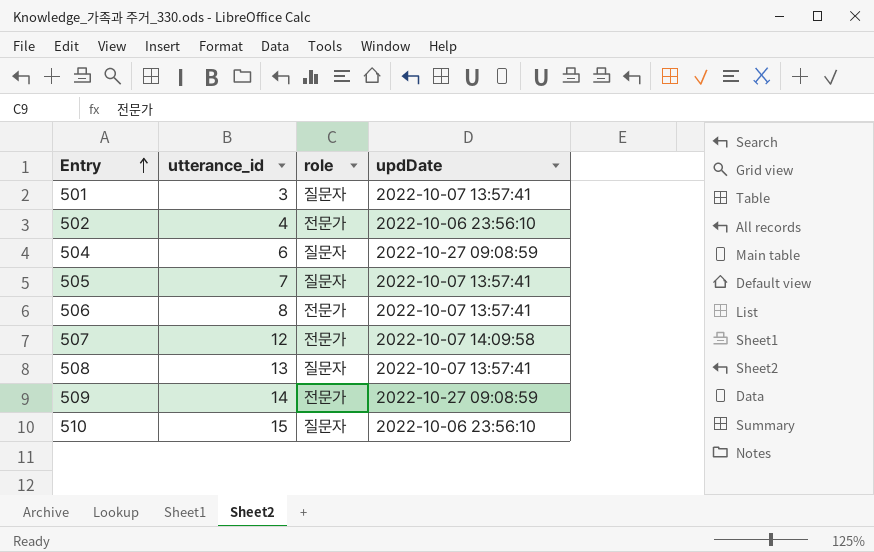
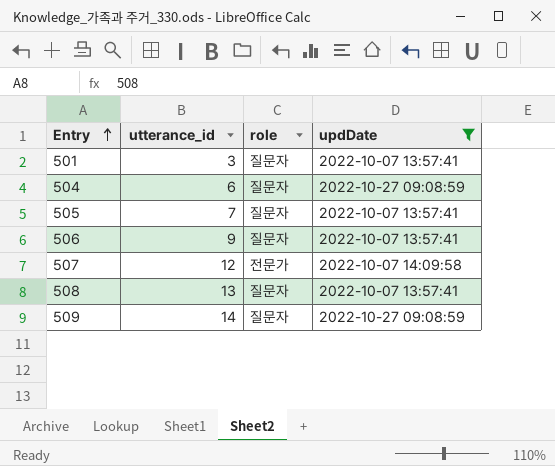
filter: none -> updDate != 2022-10-06 23:56:10
506 | utterance_id: 8 -> 9
506 | role: 전문가 -> 질문자
509 | role: 전문가 -> 질문자

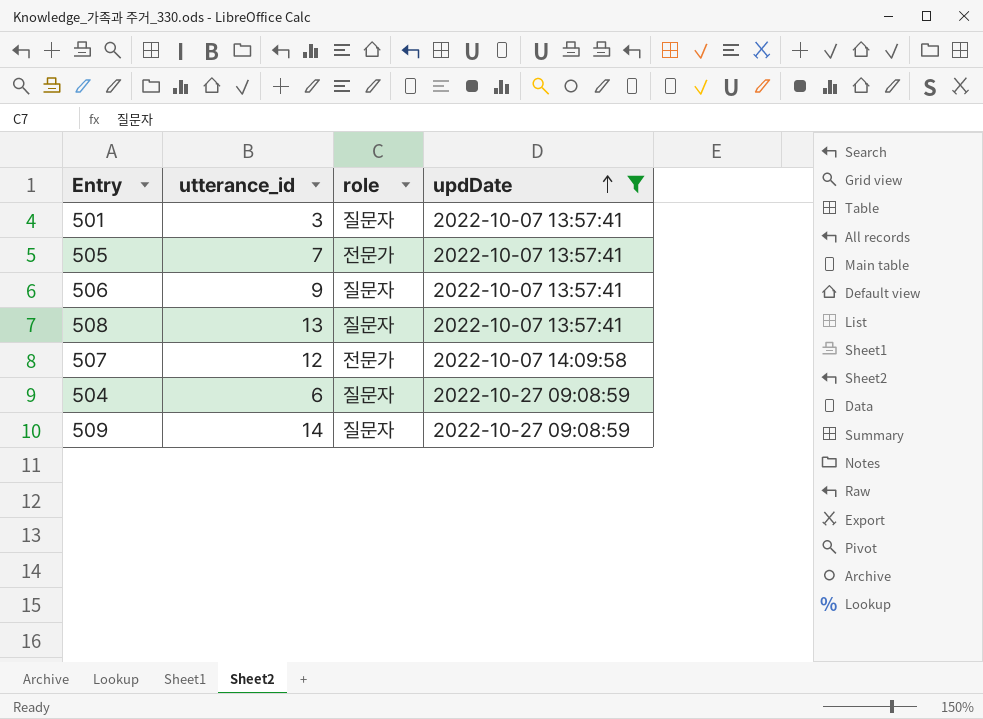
row order: Entry ascending -> updDate ascending
505 | role: 질문자 -> 전문가

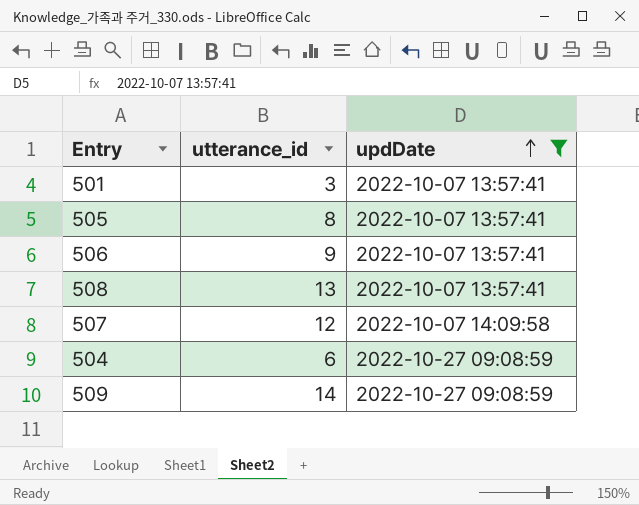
column role | position: 3 -> none
505 | utterance_id: 7 -> 8

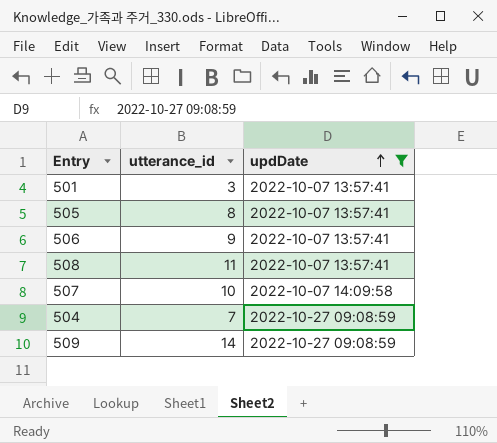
508 | utterance_id: 13 -> 11
507 | utterance_id: 12 -> 10
504 | utterance_id: 6 -> 7

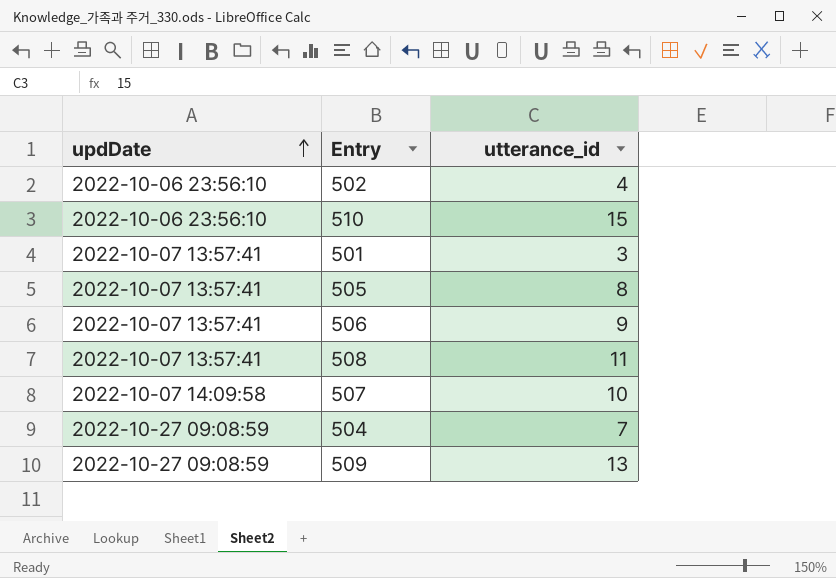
filter: updDate != 2022-10-06 23:56:10 -> none
column updDate | position: 3 -> 1
509 | utterance_id: 14 -> 13

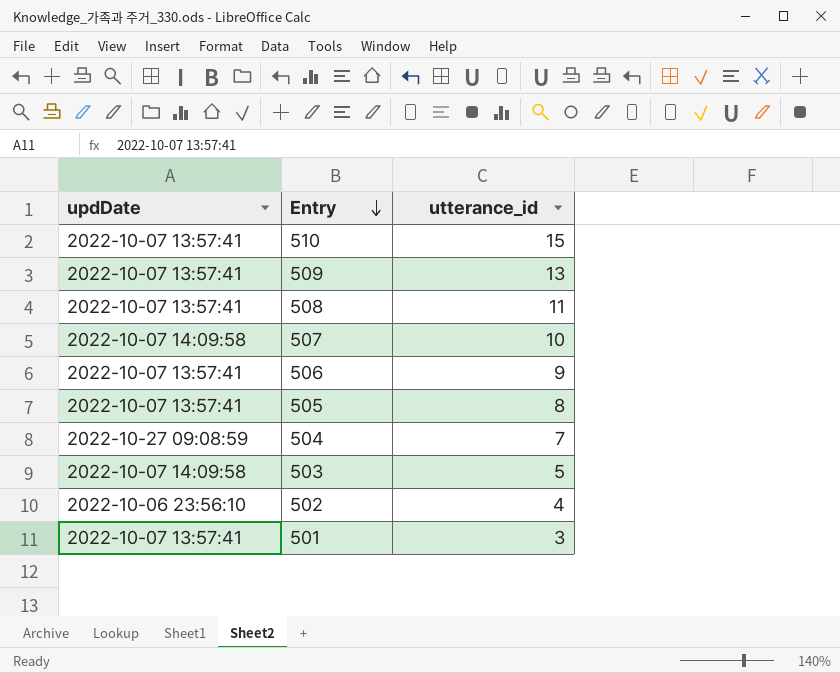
row order: updDate ascending -> Entry descending
510 | updDate: 2022-10-06 23:56:10 -> 2022-10-07 13:57:41
509 | updDate: 2022-10-27 09:08:59 -> 2022-10-07 13:57:41
row 503: none -> 2022-10-07 14:09:58 | 5

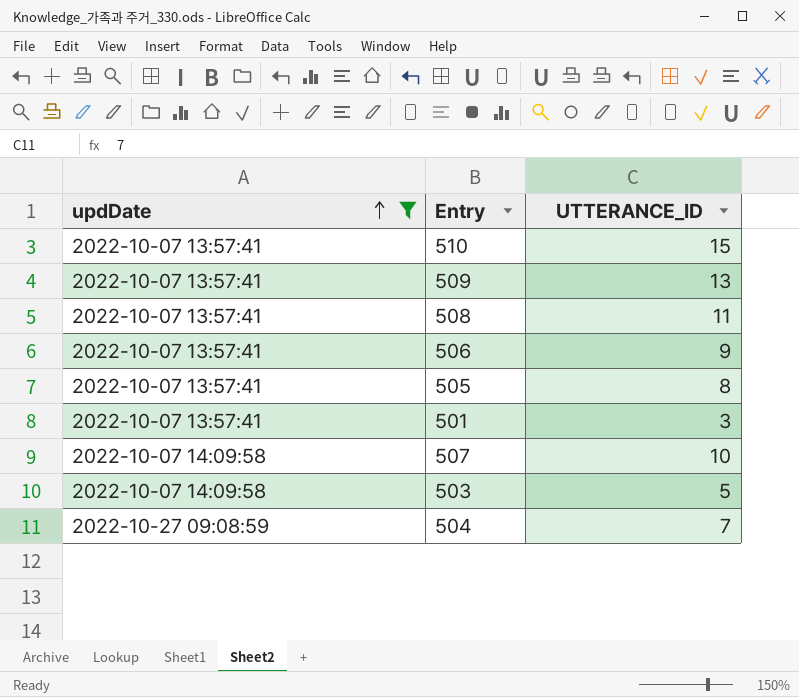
filter: none -> updDate != 2022-10-06 23:56:10
row order: Entry descending -> updDate ascending
column name: utterance_id -> UTTERANCE_ID

